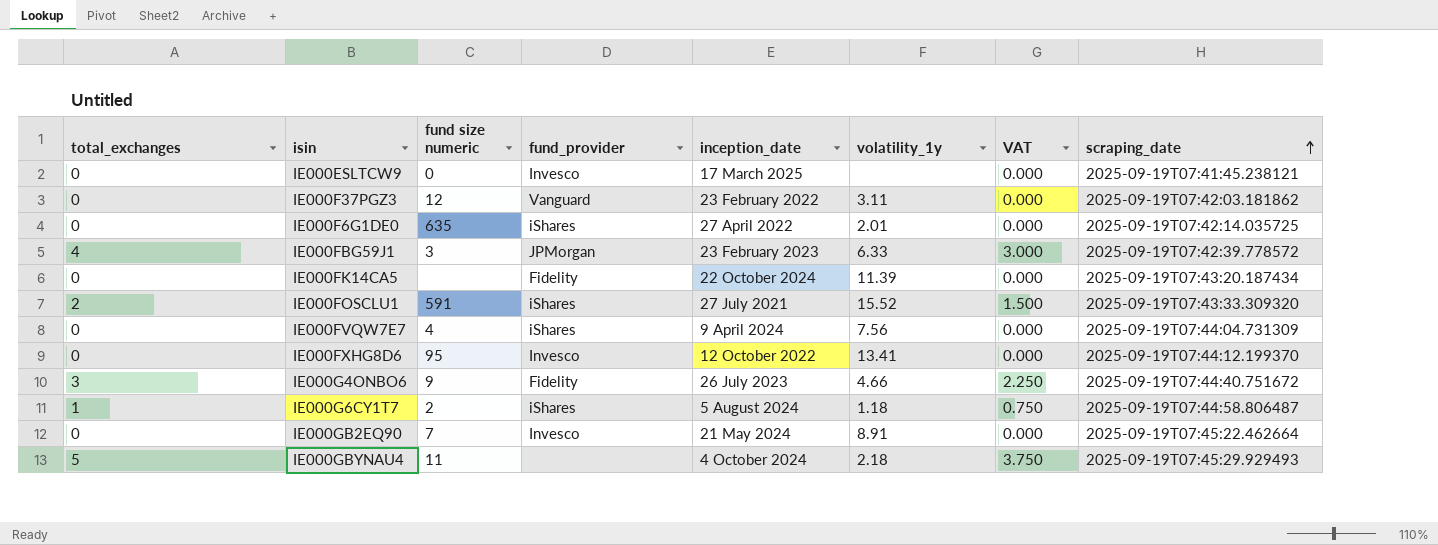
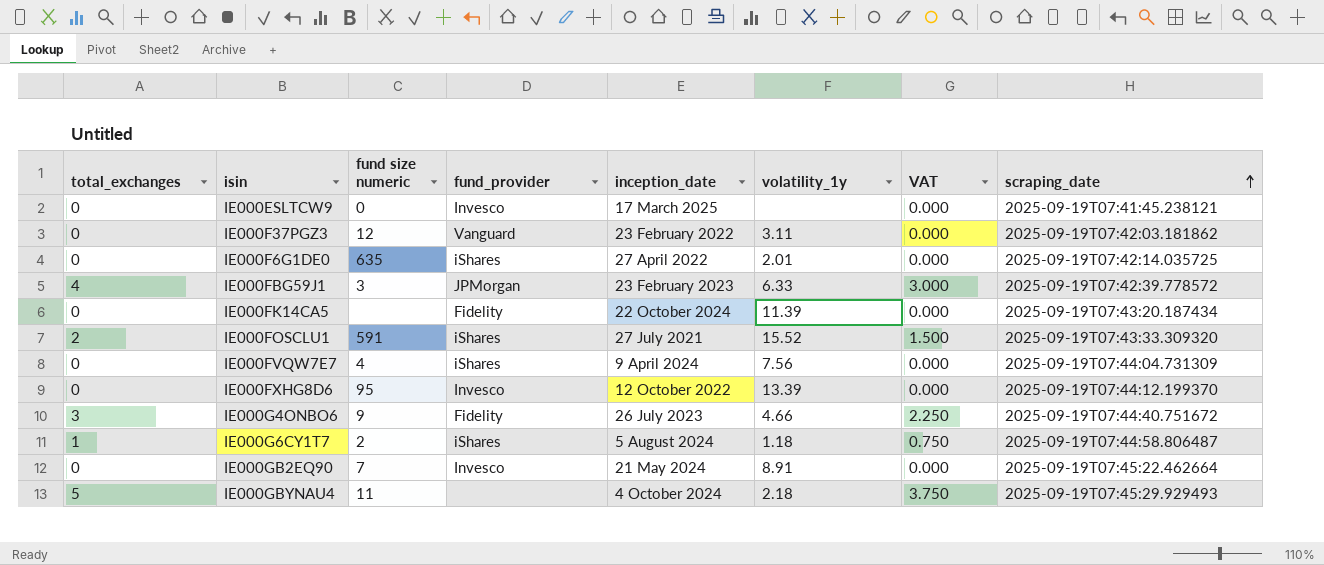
IE000FXHG8D6 | volatility_1y: 13.41 -> 13.39

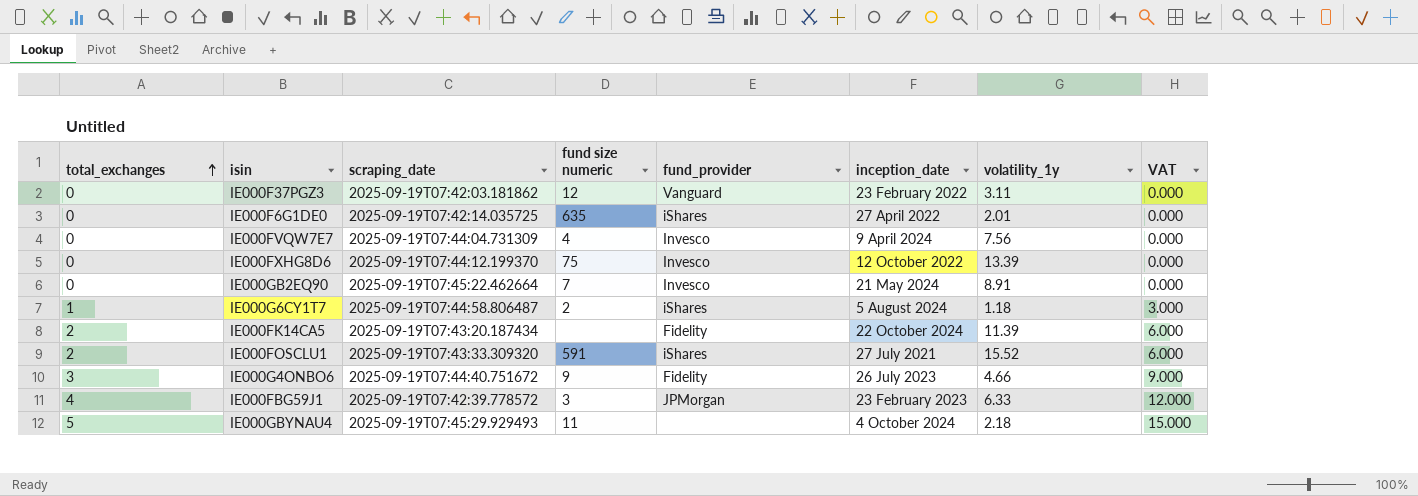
row order: scraping_date ascending -> total_exchanges ascending
column scraping_date | position: 8 -> 3
column VAT | formula: [total_exchanges] * 0.75 -> [total_exchanges] * 3
row IE000ESLTCW9: 0 | 0 | Invesco | 17 March 2025 | none | 0.000 | 2025-09-19T07:41:45.238121 -> none
IE000FVQW7E7 | fund_provider: iShares -> Invesco
IE000FXHG8D6 | fund size numeric: 95 -> 75
IE000FK14CA5 | total_exchanges: 0 -> 2

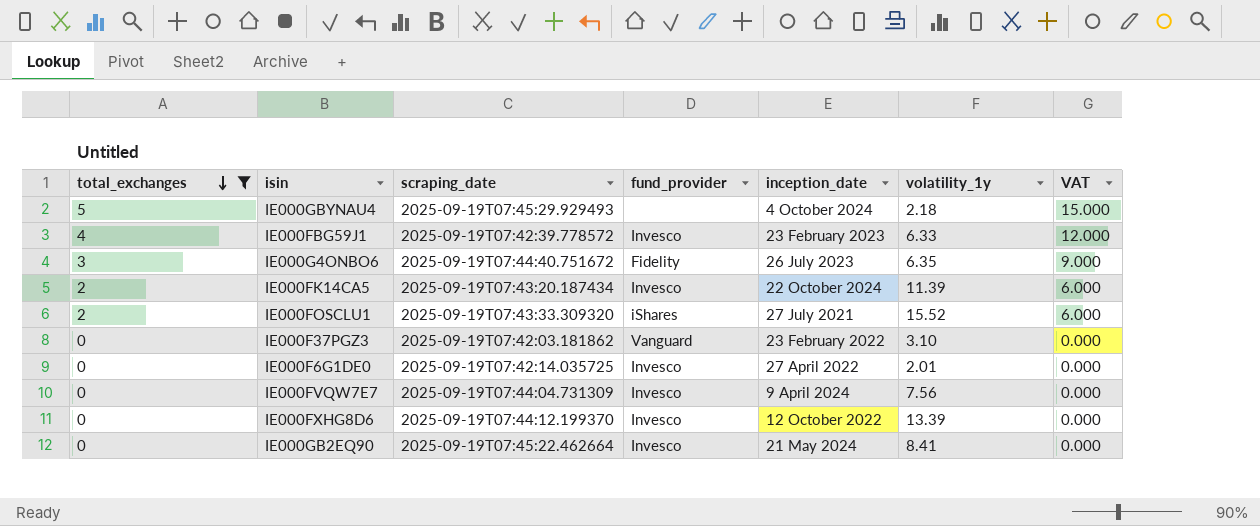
filter: none -> total_exchanges != 1
row order: total_exchanges ascending -> total_exchanges descending
column fund size numeric | position: 4 -> none
IE000FBG59J1 | fund_provider: JPMorgan -> Invesco
IE000G4ONBO6 | volatility_1y: 4.66 -> 6.35
IE000FK14CA5 | fund_provider: Fidelity -> Invesco
IE000F37PGZ3 | volatility_1y: 3.11 -> 3.10
IE000F6G1DE0 | fund_provider: iShares -> Invesco
IE000GB2EQ90 | volatility_1y: 8.91 -> 8.41

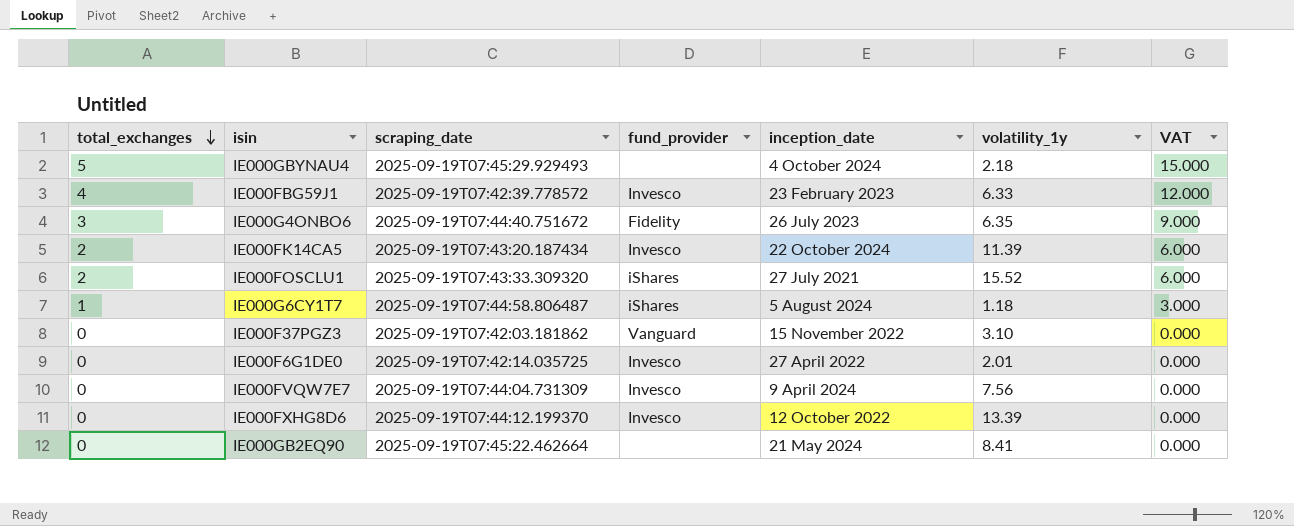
filter: total_exchanges != 1 -> none
IE000F37PGZ3 | inception_date: 23 February 2022 -> 15 November 2022
IE000GB2EQ90 | fund_provider: Invesco -> none

